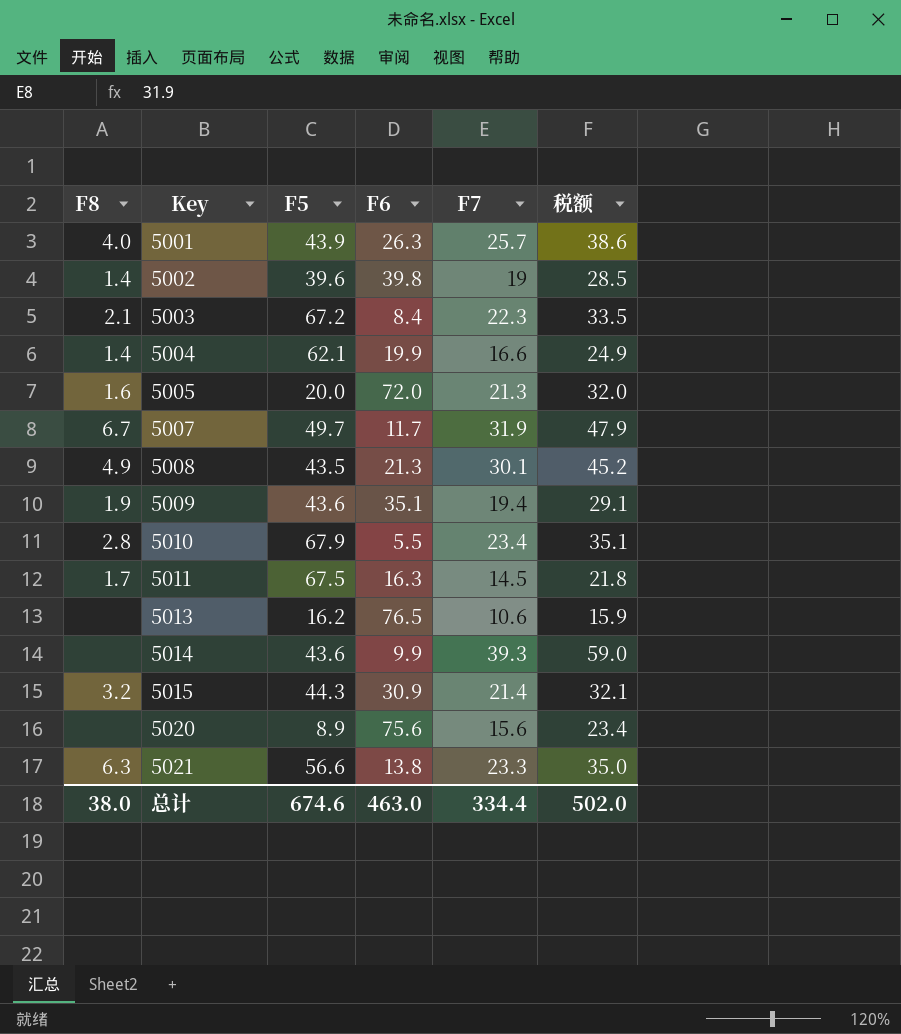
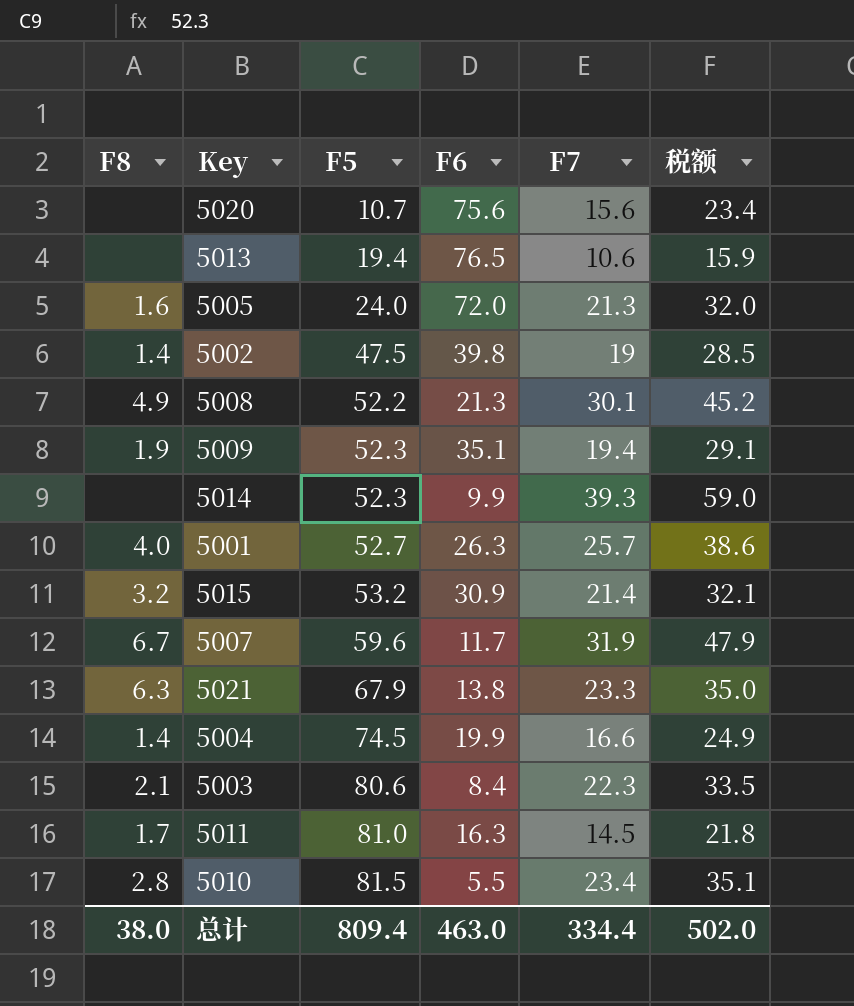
row order: Key ascending -> F5 ascending
5020 | F5: 8.9 -> 10.7
5013 | F5: 16.2 -> 19.4
5005 | F5: 20.0 -> 24.0
5002 | F5: 39.6 -> 47.5
5008 | F5: 43.5 -> 52.2
5009 | F5: 43.6 -> 52.3
5014 | F5: 43.6 -> 52.3
5001 | F5: 43.9 -> 52.7
5015 | F5: 44.3 -> 53.2
5007 | F5: 49.7 -> 59.6
5021 | F5: 56.6 -> 67.9
5004 | F5: 62.1 -> 74.5
5003 | F5: 67.2 -> 80.6
5011 | F5: 67.5 -> 81.0
5010 | F5: 67.9 -> 81.5
总计 | F5: 674.6 -> 809.4

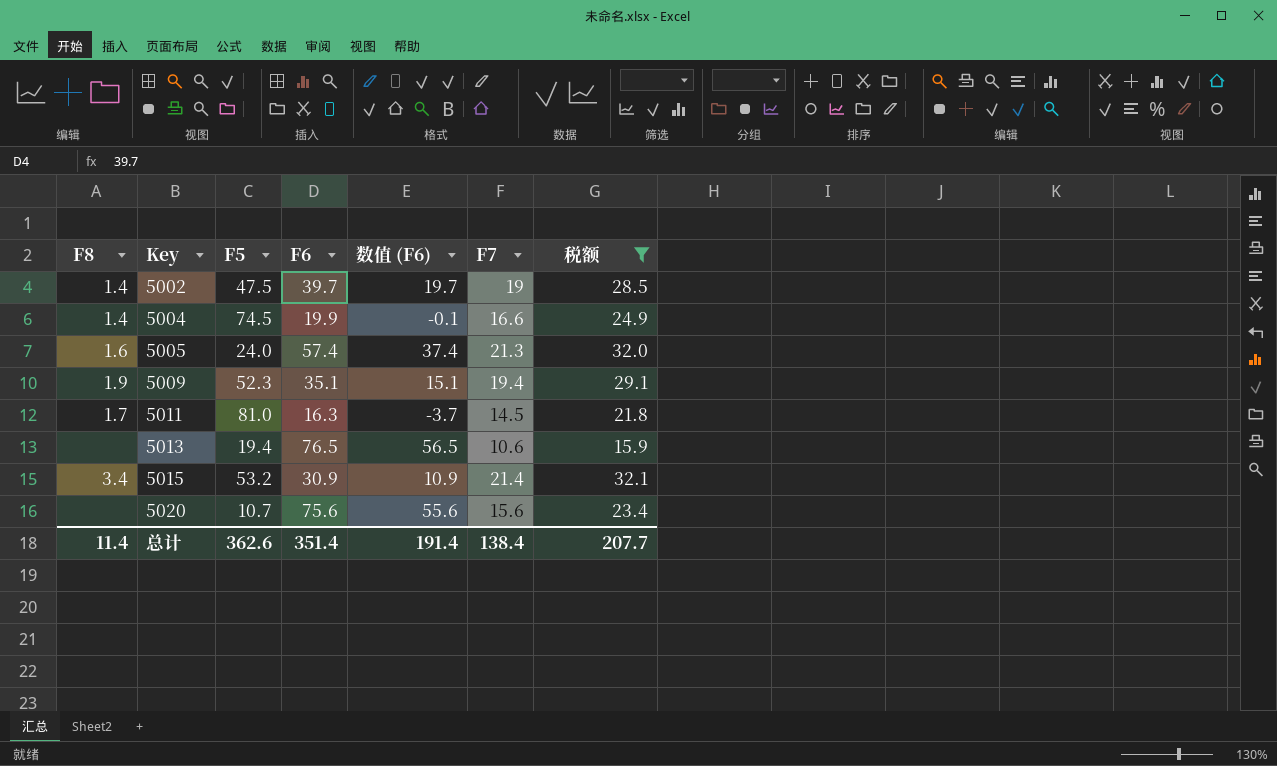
filter: none -> 税额 <= 32.1
row order: F5 ascending -> Key ascending
column 数值 (F6) | formula: none -> [F6] - 20
5002 | F6: 39.8 -> 39.7
5005 | F6: 72.0 -> 57.4
5015 | F8: 3.2 -> 3.4
总计 | F8: 38.0 -> 11.4
总计 | F5: 809.4 -> 362.6
总计 | F6: 463.0 -> 351.4
总计 | F7: 334.4 -> 138.4
总计 | 税额: 502.0 -> 207.7

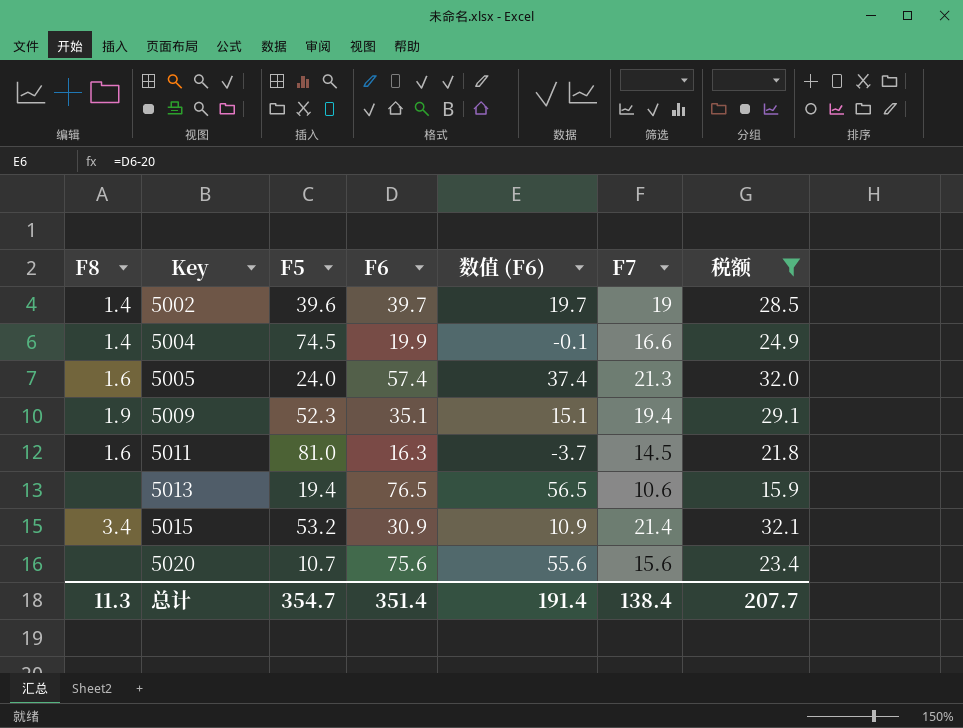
5002 | F5: 47.5 -> 39.6
5011 | F8: 1.7 -> 1.6
总计 | F8: 11.4 -> 11.3
总计 | F5: 362.6 -> 354.7

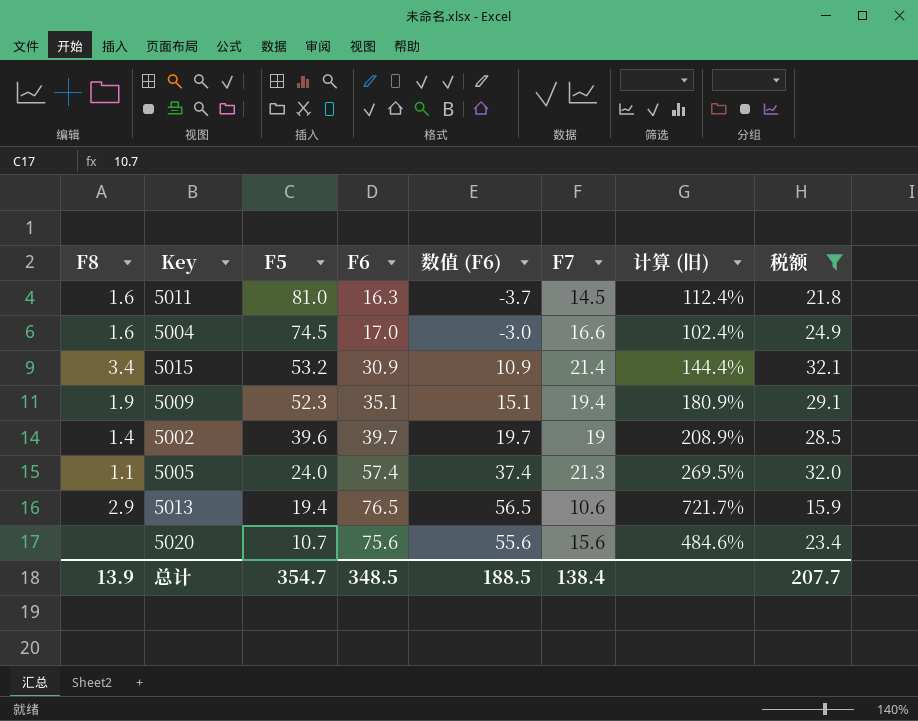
row order: Key ascending -> F5 descending
column 计算 (旧) | formula: none -> [F6] / [F7]
5004 | F8: 1.4 -> 1.6
5004 | F6: 19.9 -> 17.0
5004 | 数值 (F6): -0.1 -> -3.0
5005 | F8: 1.6 -> 1.1
5013 | F8: none -> 2.9
总计 | F8: 11.3 -> 13.9
总计 | F6: 351.4 -> 348.5
总计 | 数值 (F6): 191.4 -> 188.5

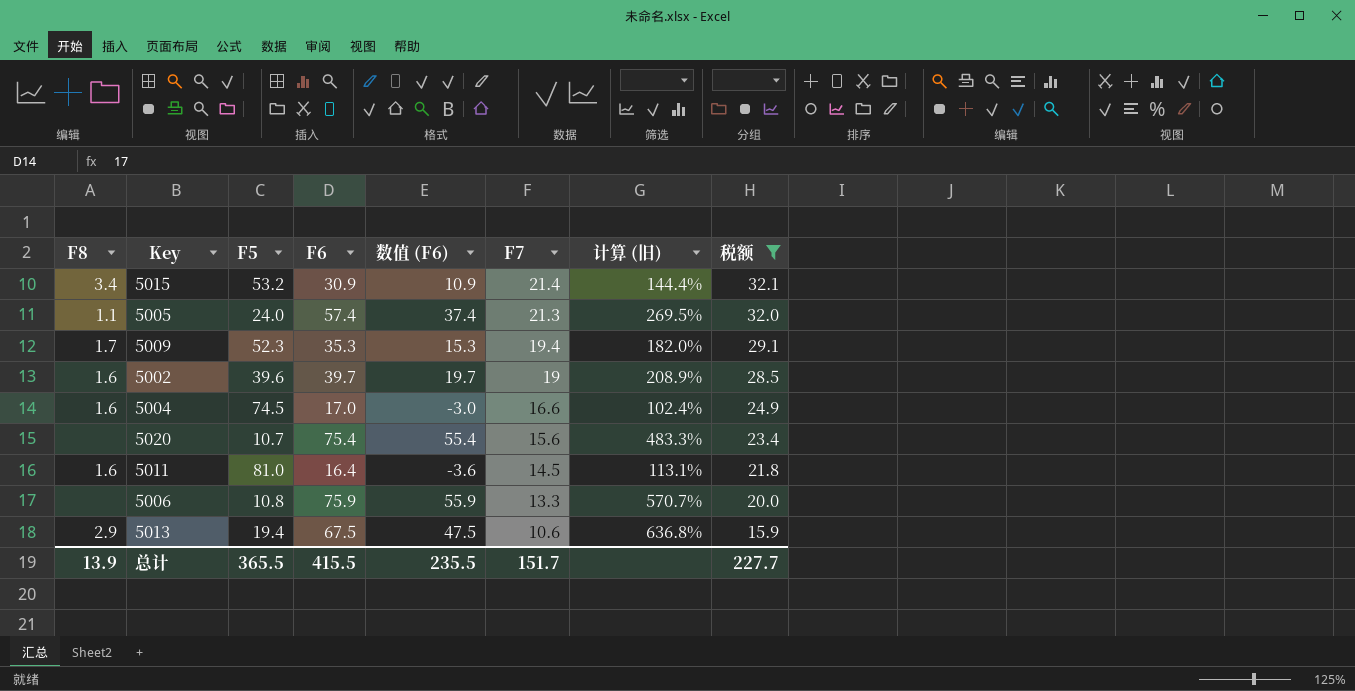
row order: F5 descending -> F7 descending
5009 | F8: 1.9 -> 1.7
5009 | F6: 35.1 -> 35.3
5009 | 数值 (F6): 15.1 -> 15.3
5009 | 计算 (旧): 180.9% -> 182.0%
5002 | F8: 1.4 -> 1.6
5020 | F6: 75.6 -> 75.4
5020 | 数值 (F6): 55.6 -> 55.4
5020 | 计算 (旧): 484.6% -> 483.3%
5011 | F6: 16.3 -> 16.4
5011 | 数值 (F6): -3.7 -> -3.6
5011 | 计算 (旧): 112.4% -> 113.1%
row 5006: none -> none | 10.8 | 75.9 | 55.9 | 13.3 | 570.7% | 20.0
5013 | F6: 76.5 -> 67.5
5013 | 数值 (F6): 56.5 -> 47.5
5013 | 计算 (旧): 721.7% -> 636.8%
总计 | F5: 354.7 -> 365.5
总计 | F6: 348.5 -> 415.5
总计 | 数值 (F6): 188.5 -> 235.5
总计 | F7: 138.4 -> 151.7
总计 | 税额: 207.7 -> 227.7

